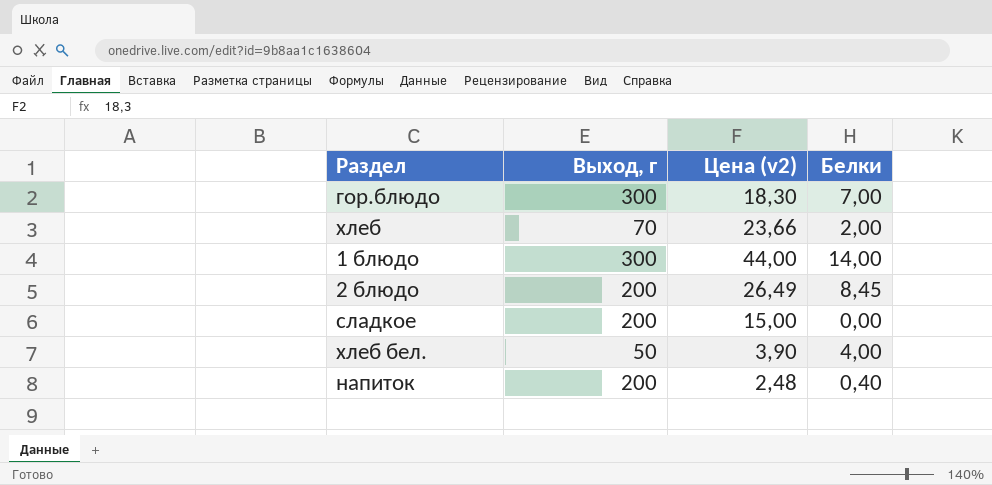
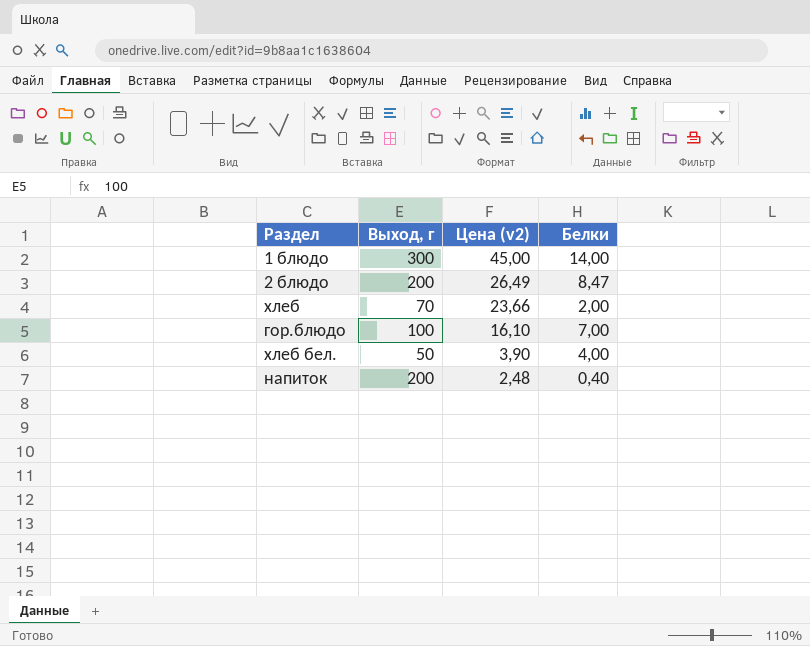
row order: none -> Цена (v2) descending
row сладкое: 200 | 15,00 | 0,00 -> none
1 блюдо | Цена (v2): 44,00 -> 45,00
2 блюдо | Белки: 8,45 -> 8,47
гор.блюдо | Выход, г: 300 -> 100
гор.блюдо | Цена (v2): 18,30 -> 16,10

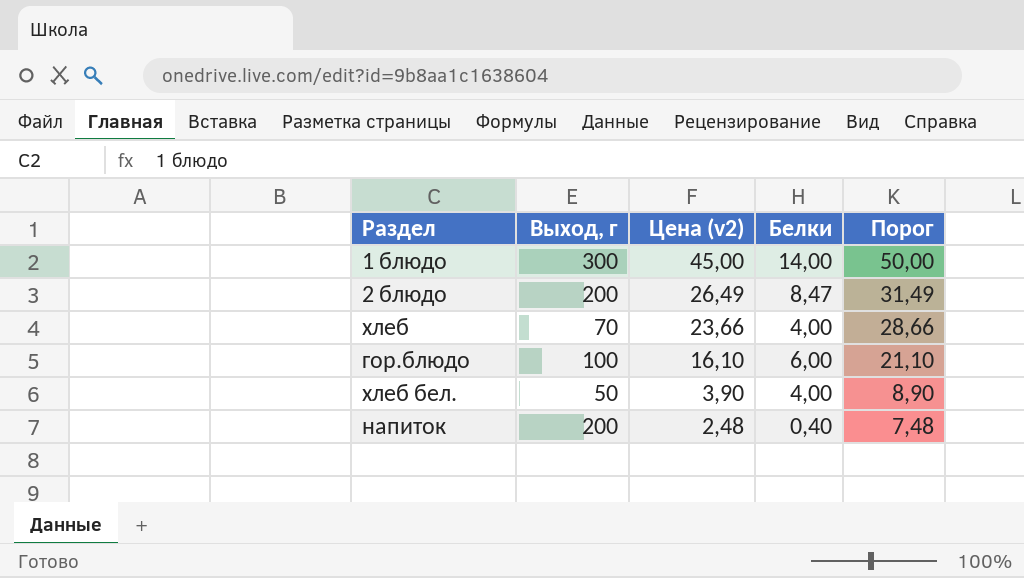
column Порог | formula: none -> [Цена (v2)] + 5
хлеб | Белки: 2,00 -> 4,00
гор.блюдо | Белки: 7,00 -> 6,00

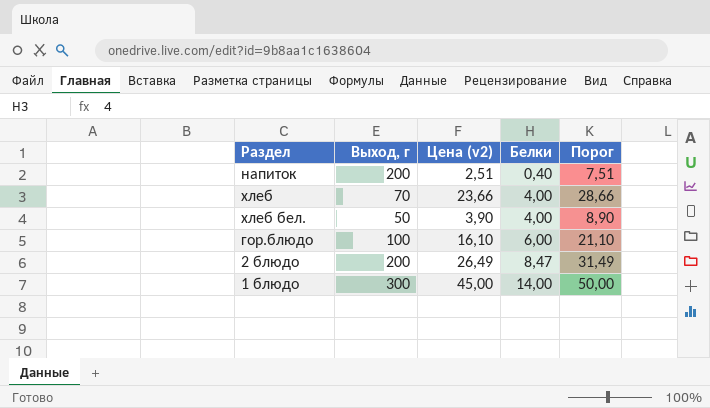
row order: Цена (v2) descending -> Белки ascending
напиток | Цена (v2): 2,48 -> 2,51
напиток | Порог: 7,48 -> 7,51

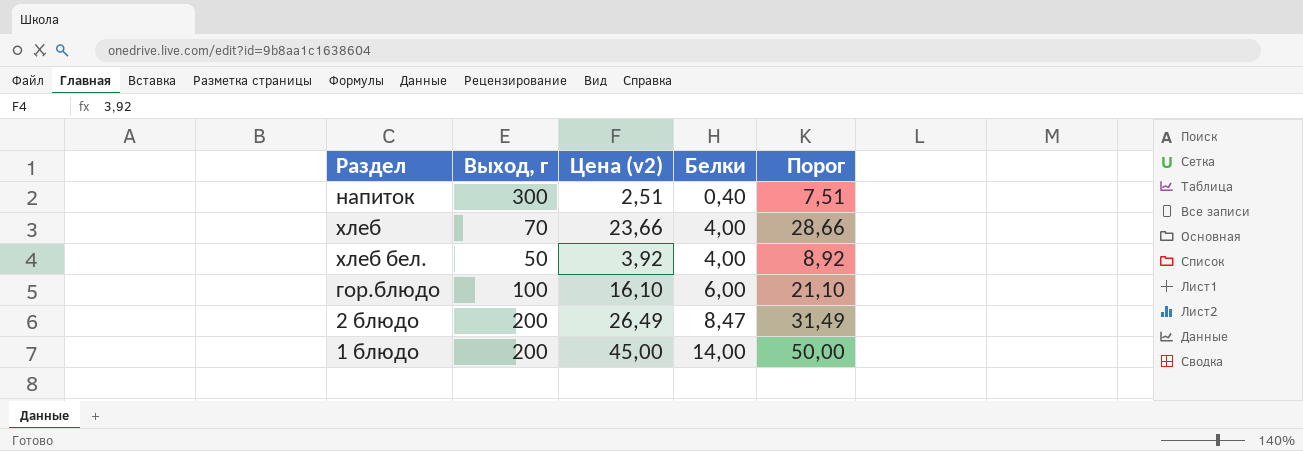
напиток | Выход, г: 200 -> 300
хлеб бел. | Цена (v2): 3,90 -> 3,92
хлеб бел. | Порог: 8,90 -> 8,92
1 блюдо | Выход, г: 300 -> 200

